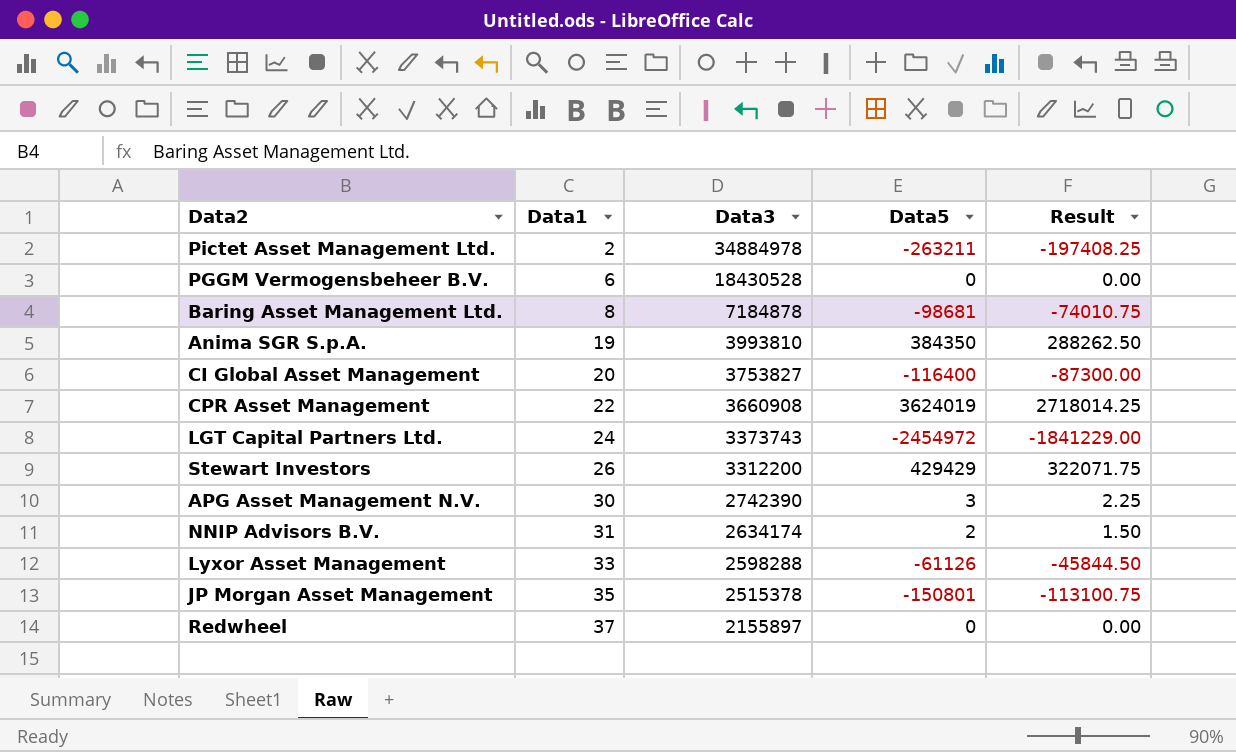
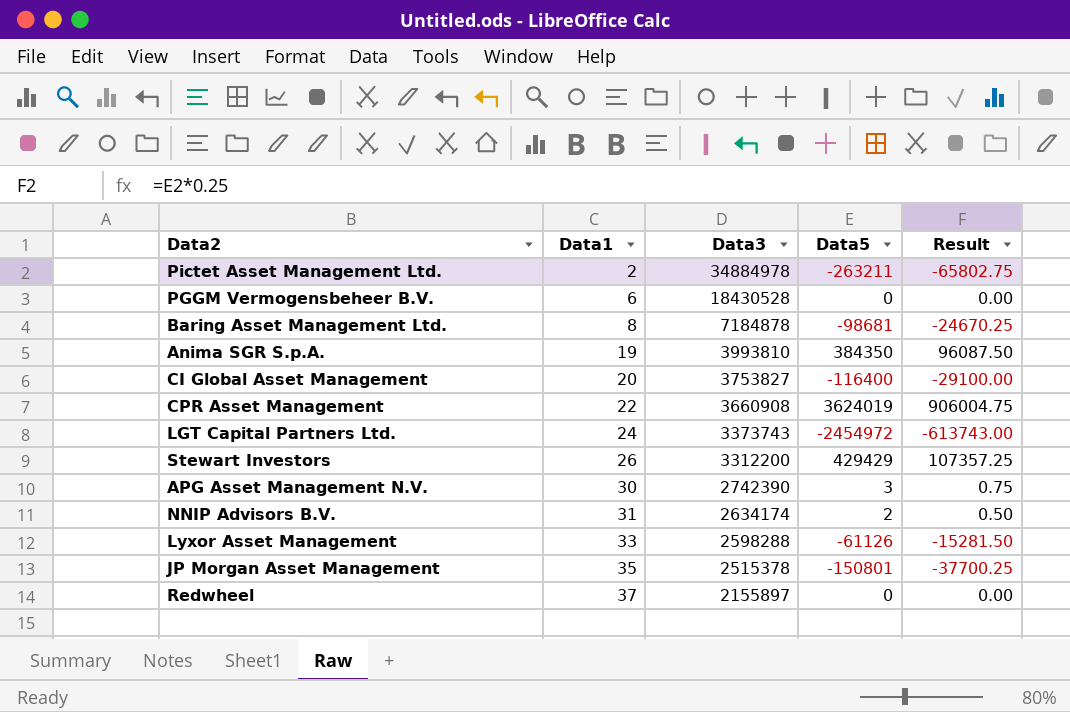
column Result | formula: [Data5] * 0.75 -> [Data5] * 0.25

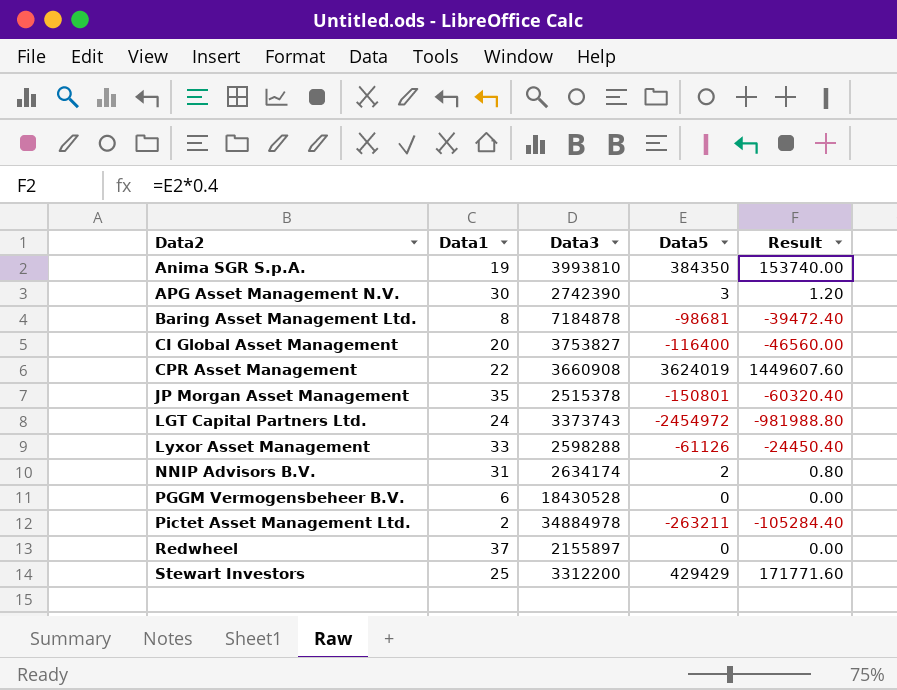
row order: Data1 ascending -> Data2 ascending
column Result | formula: [Data5] * 0.25 -> [Data5] * 0.4
Stewart Investors | Data1: 26 -> 25

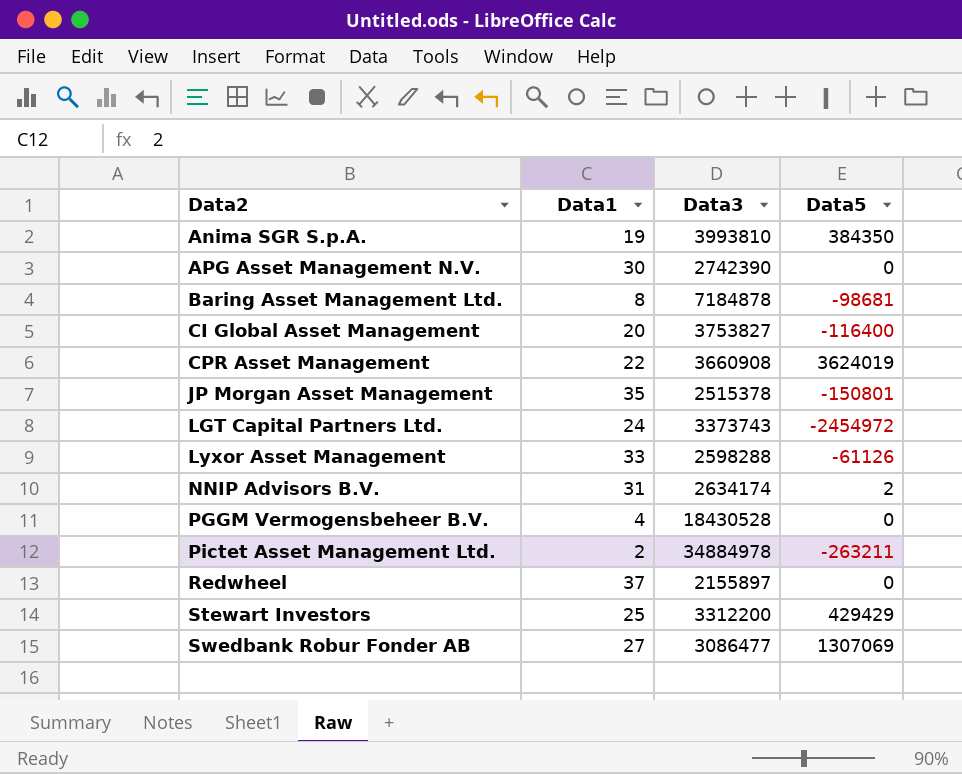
column Result | formula: [Data5] * 0.4 -> none
APG Asset Management N.V. | Data5: 3 -> 0
PGGM Vermogensbeheer B.V. | Data1: 6 -> 4
row Swedbank Robur Fonder AB: none -> 27 | 3086477 | 1307069

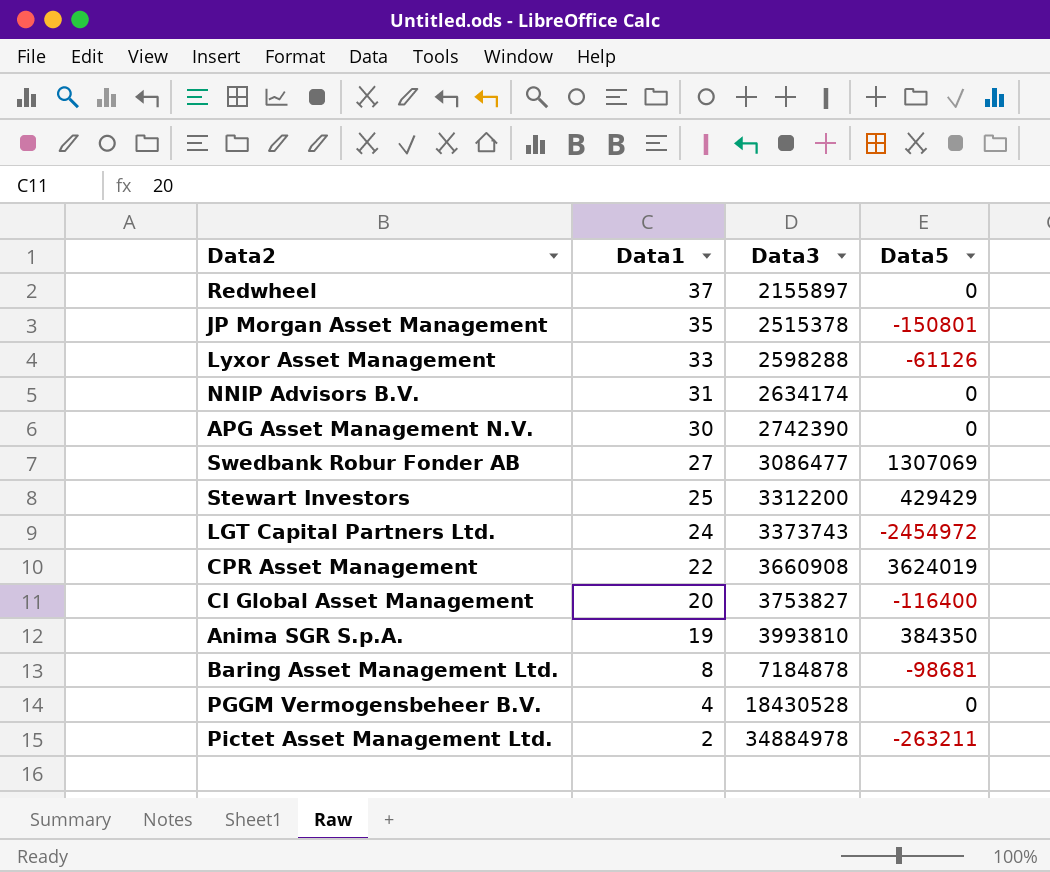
row order: Data2 ascending -> Data1 descending
NNIP Advisors B.V. | Data5: 2 -> 0

